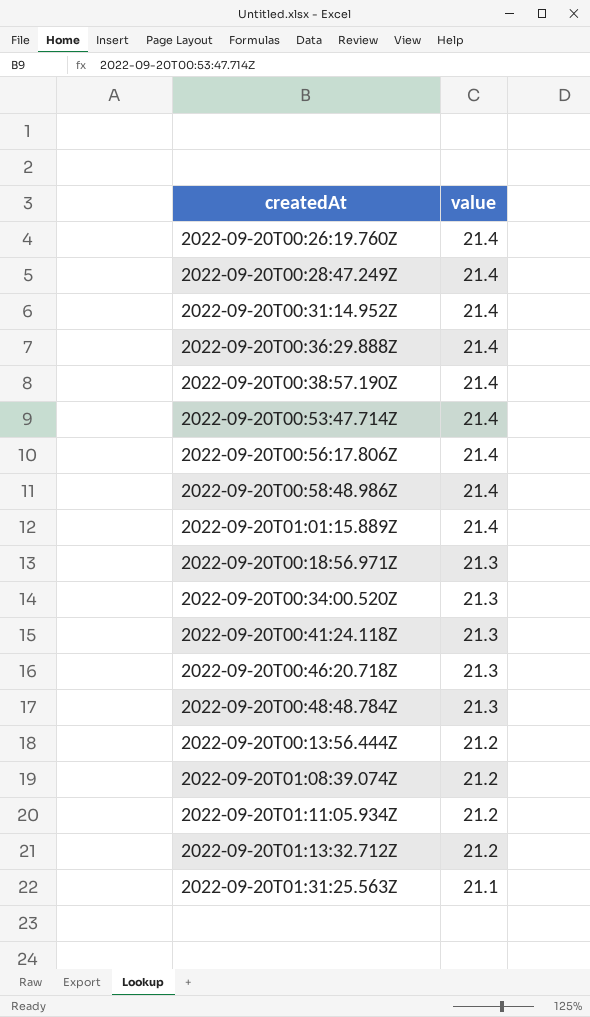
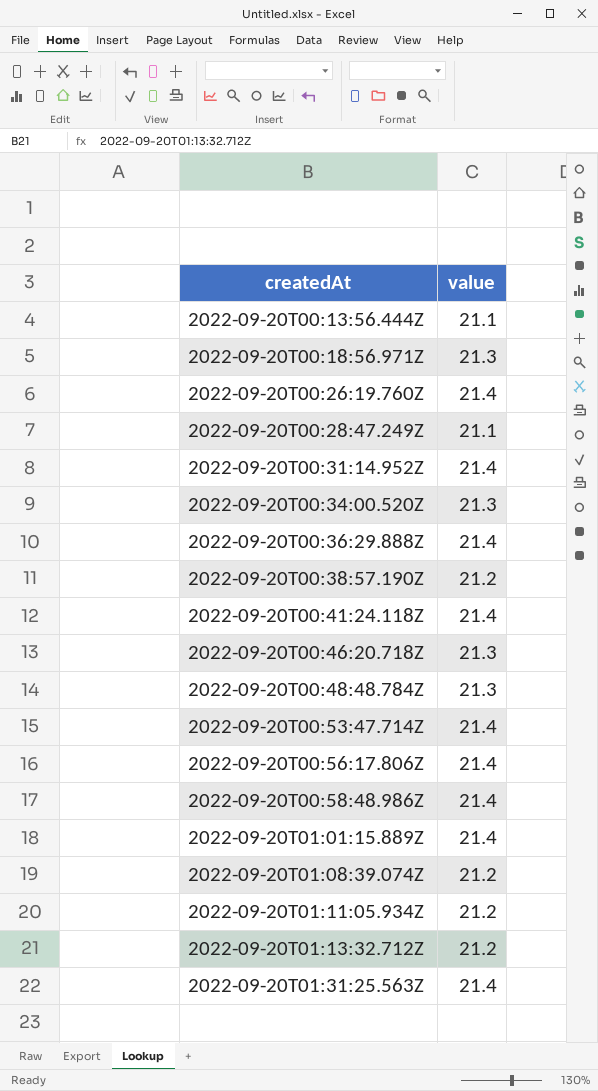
row order: value descending -> createdAt ascending
2022-09-20T00:13:56.444Z | value: 21.2 -> 21.1
2022-09-20T00:28:47.249Z | value: 21.4 -> 21.1
2022-09-20T00:38:57.190Z | value: 21.4 -> 21.2
2022-09-20T00:41:24.118Z | value: 21.3 -> 21.4
2022-09-20T01:31:25.563Z | value: 21.1 -> 21.4

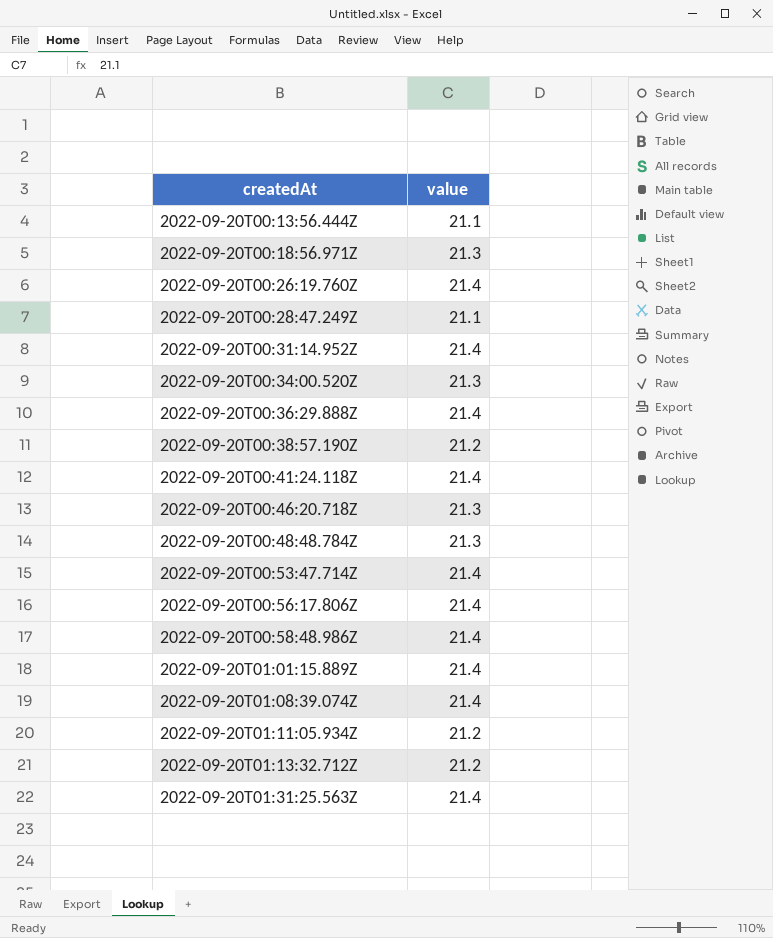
2022-09-20T01:08:39.074Z | value: 21.2 -> 21.4

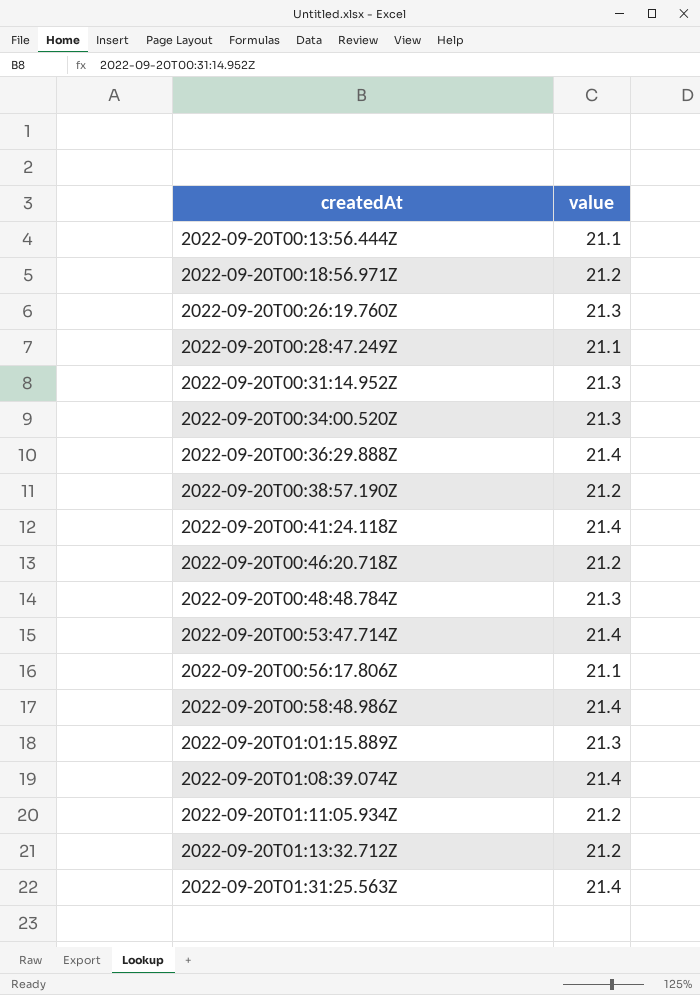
2022-09-20T00:18:56.971Z | value: 21.3 -> 21.2
2022-09-20T00:26:19.760Z | value: 21.4 -> 21.3
2022-09-20T00:31:14.952Z | value: 21.4 -> 21.3
2022-09-20T00:46:20.718Z | value: 21.3 -> 21.2
2022-09-20T00:56:17.806Z | value: 21.4 -> 21.1
2022-09-20T01:01:15.889Z | value: 21.4 -> 21.3

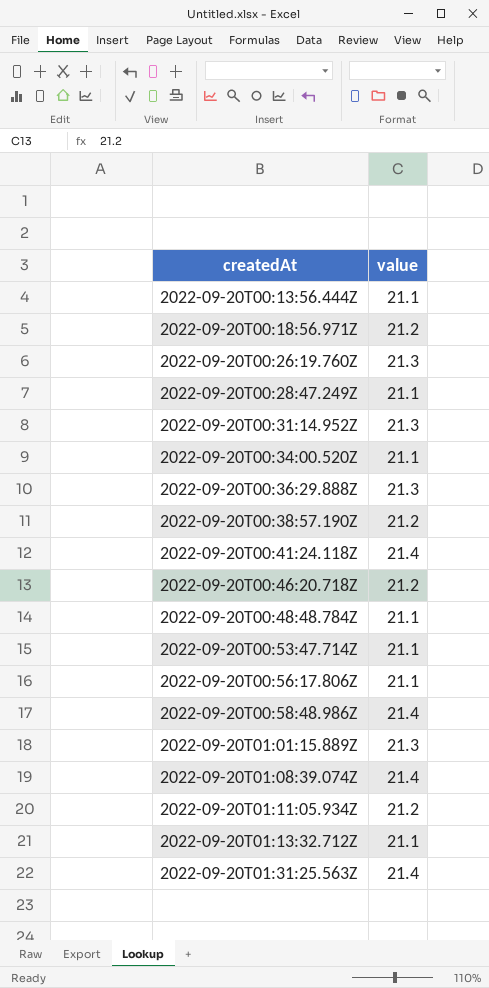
2022-09-20T00:34:00.520Z | value: 21.3 -> 21.1
2022-09-20T00:36:29.888Z | value: 21.4 -> 21.3
2022-09-20T00:48:48.784Z | value: 21.3 -> 21.1
2022-09-20T00:53:47.714Z | value: 21.4 -> 21.1
2022-09-20T01:13:32.712Z | value: 21.2 -> 21.1

